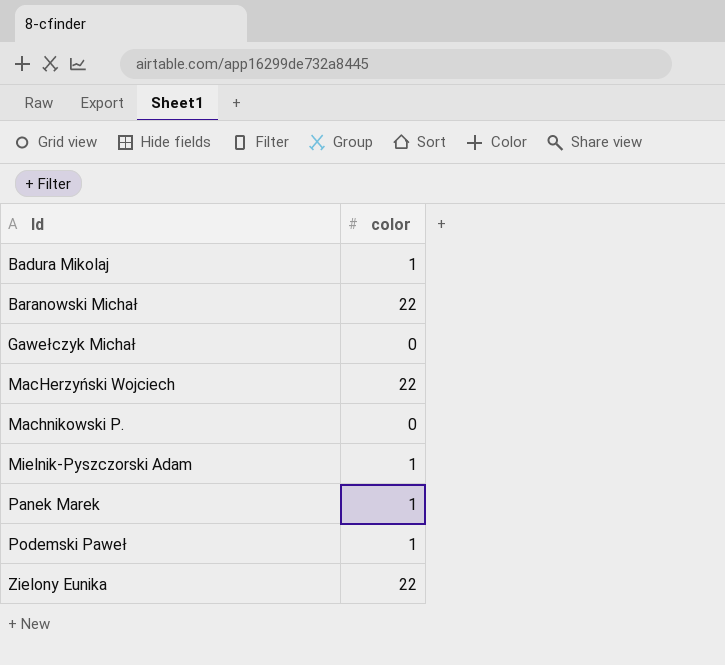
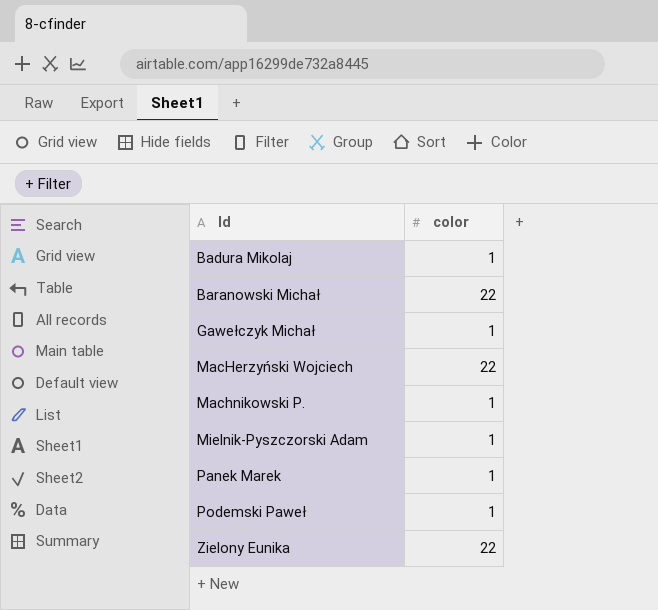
Gawełczyk Michał | color: 0 -> 1
Machnikowski P. | color: 0 -> 1

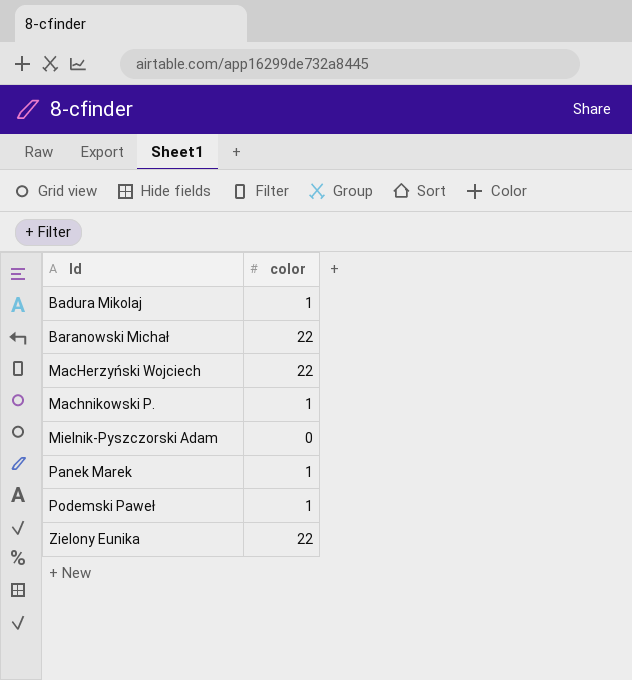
row Gawełczyk Michał: 1 -> none
Mielnik-Pyszczorski Adam | color: 1 -> 0

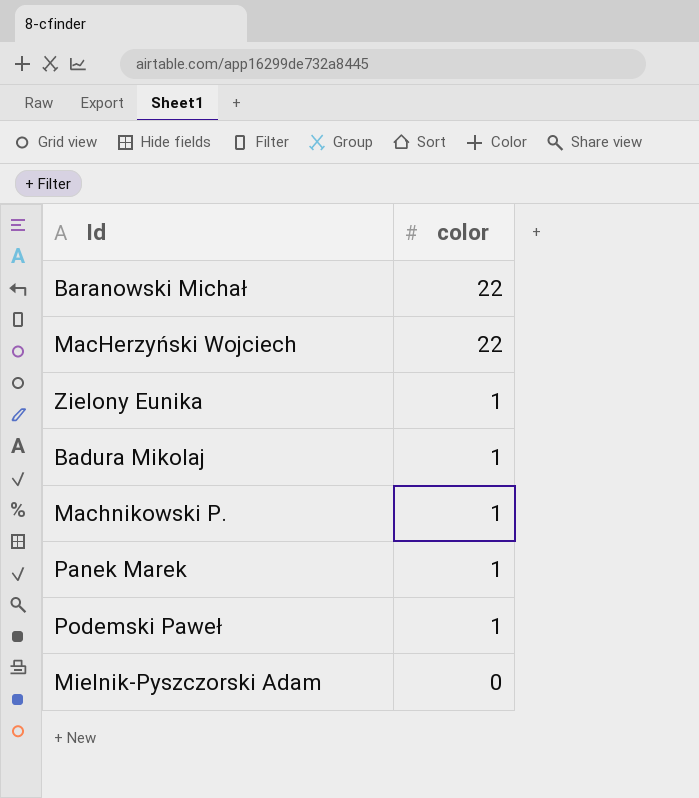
row order: Id ascending -> color descending
Zielony Eunika | color: 22 -> 1

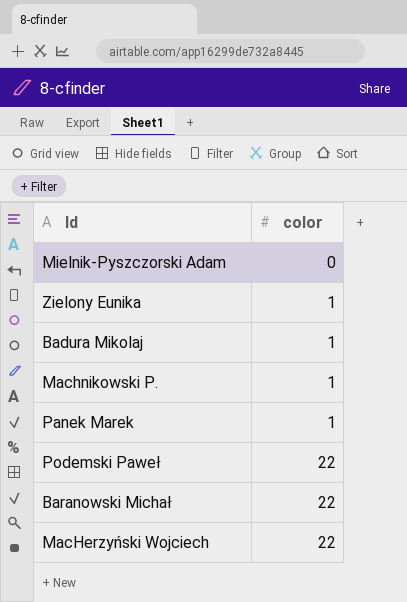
row order: color descending -> color ascending
Podemski Paweł | color: 1 -> 22

